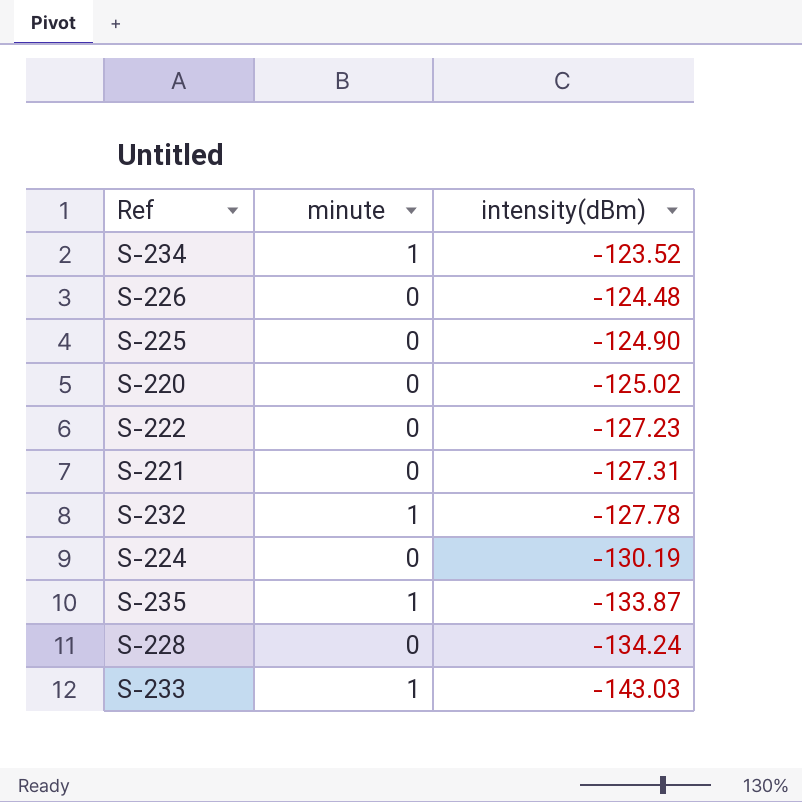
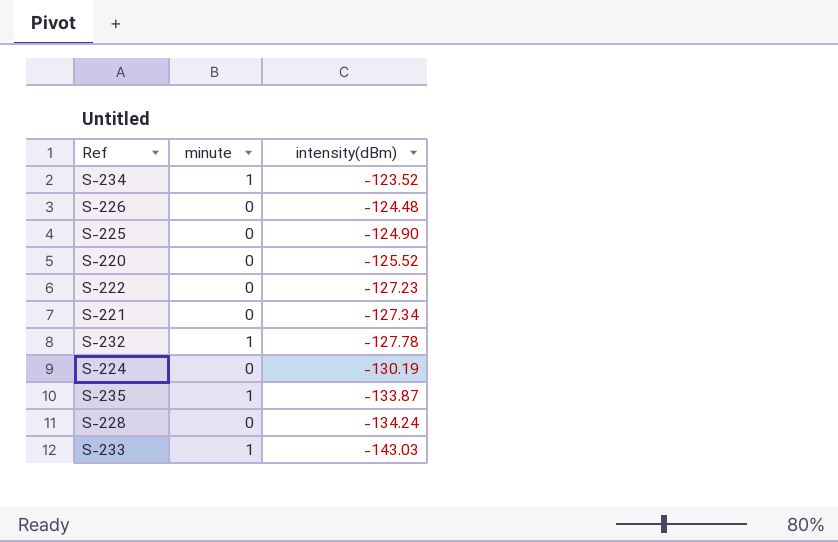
S-220 | intensity(dBm): -125.02 -> -125.52
S-221 | intensity(dBm): -127.31 -> -127.34

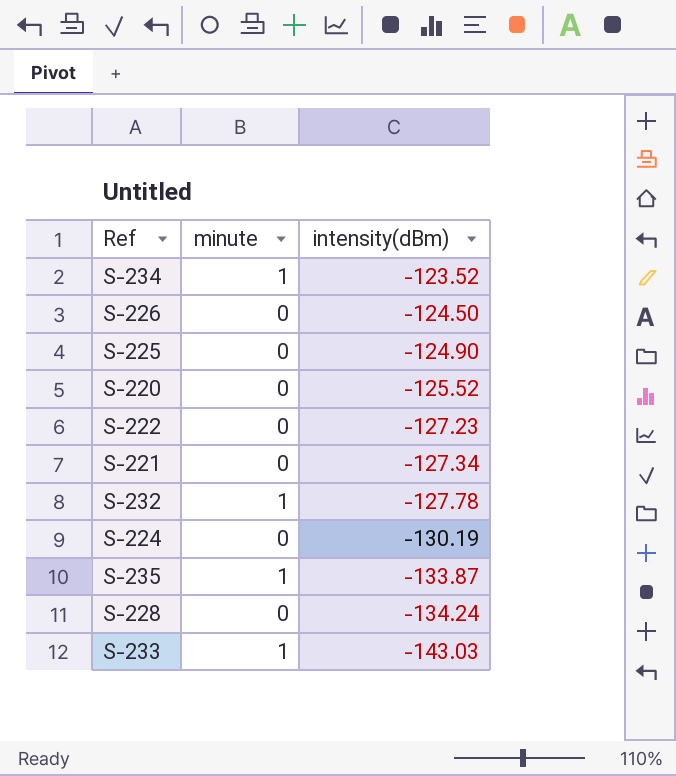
S-226 | intensity(dBm): -124.48 -> -124.50

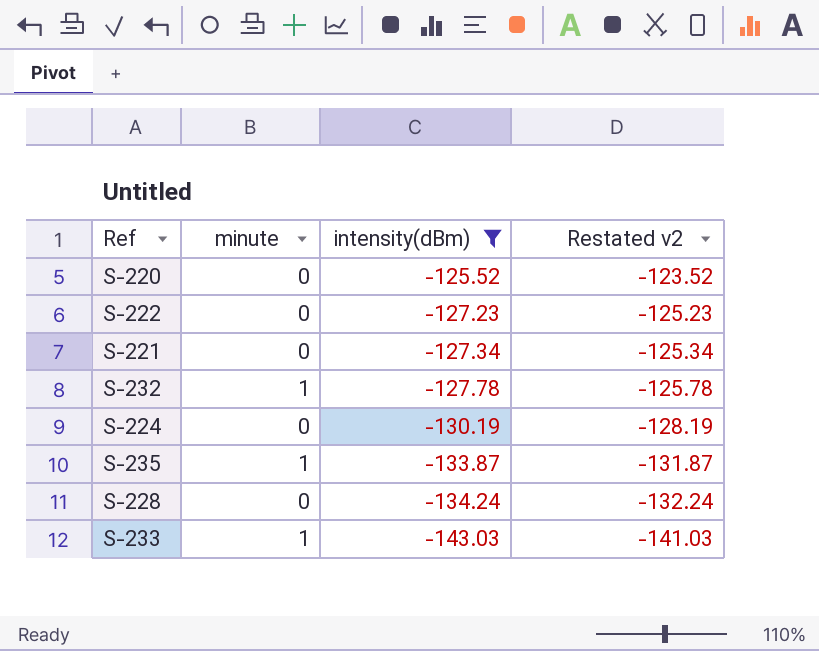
filter: none -> intensity(dBm) <= -125.52
column Restated v2 | formula: none -> [intensity(dBm)] + 2

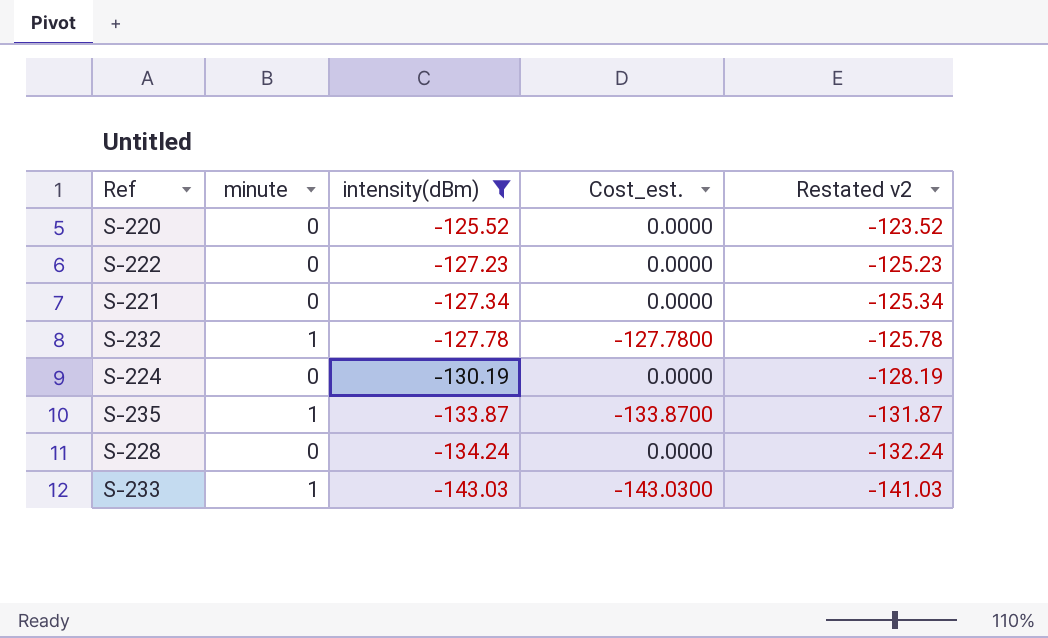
column Cost_est. | formula: none -> [minute] * [intensity(dBm)]

